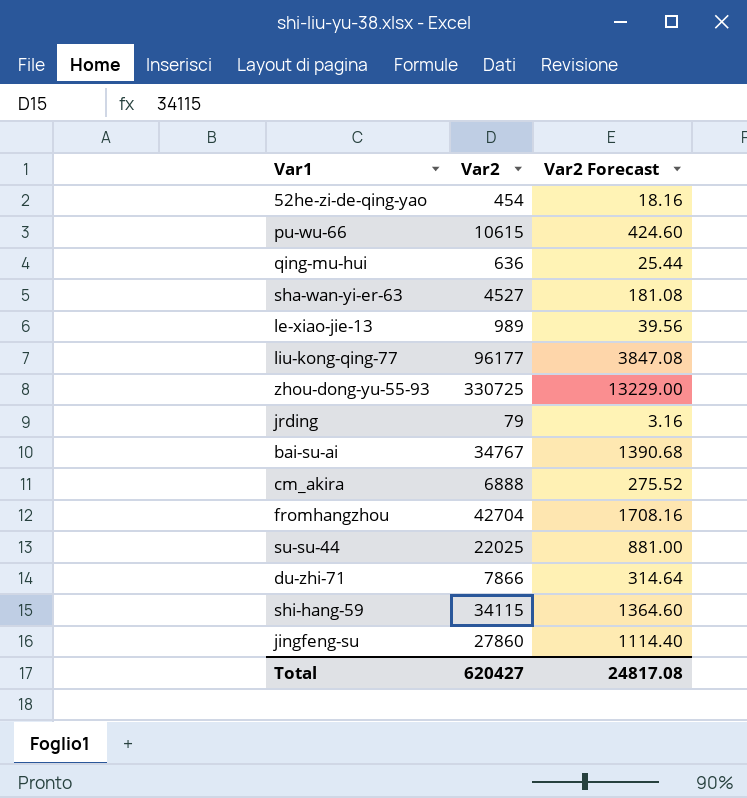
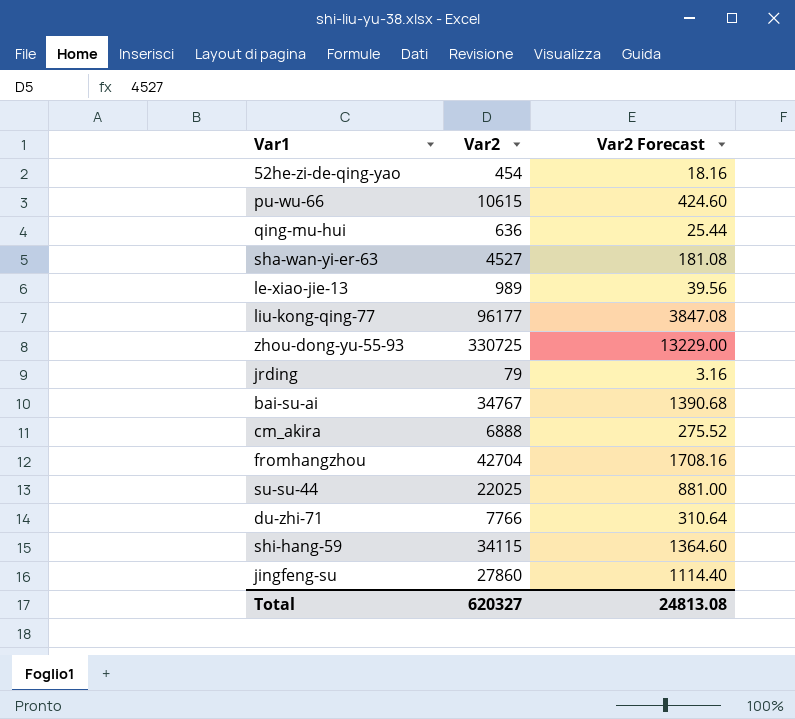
du-zhi-71 | Var2: 7866 -> 7766
du-zhi-71 | Var2 Forecast: 314.64 -> 310.64
Total | Var2: 620427 -> 620327
Total | Var2 Forecast: 24817.08 -> 24813.08

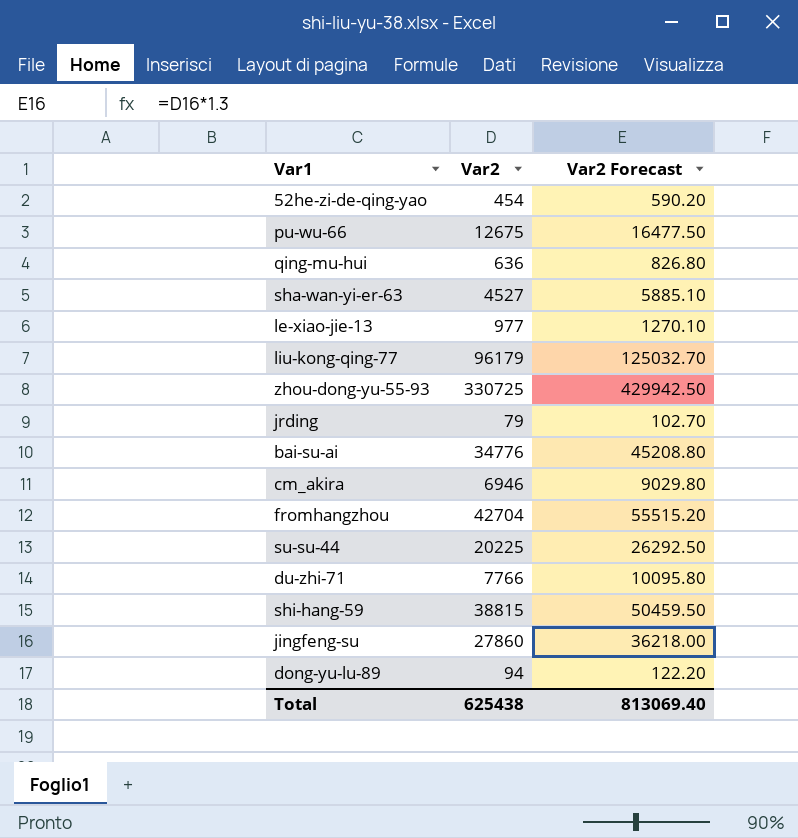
column Var2 Forecast | formula: [Var2] * 0.04 -> [Var2] * 1.3
pu-wu-66 | Var2: 10615 -> 12675
le-xiao-jie-13 | Var2: 989 -> 977
liu-kong-qing-77 | Var2: 96177 -> 96179
bai-su-ai | Var2: 34767 -> 34776
cm_akira | Var2: 6888 -> 6946
su-su-44 | Var2: 22025 -> 20225
shi-hang-59 | Var2: 34115 -> 38815
row dong-yu-lu-89: none -> 94 | 122.20
Total | Var2: 620327 -> 625438
Total | Var2 Forecast: 24813.08 -> 813069.40

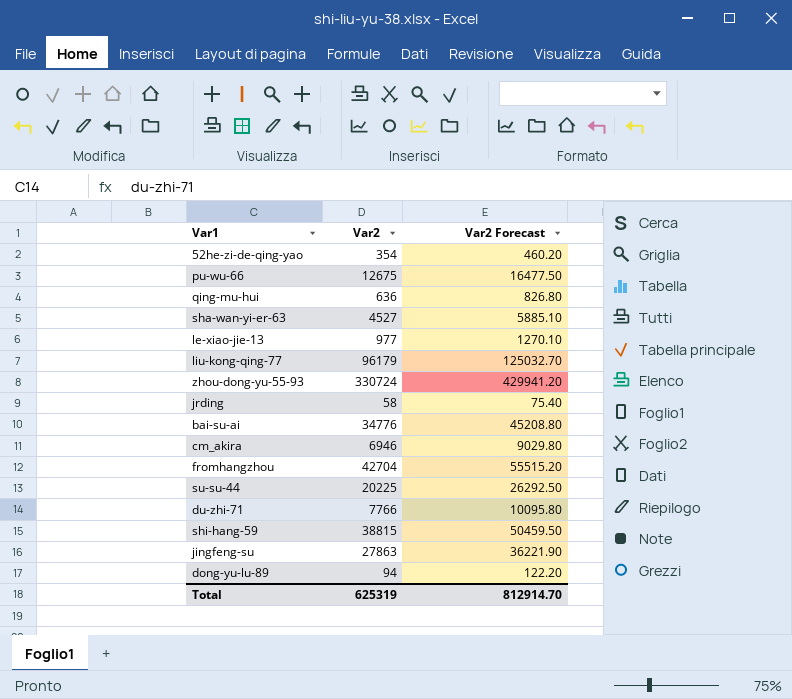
52he-zi-de-qing-yao | Var2: 454 -> 354
52he-zi-de-qing-yao | Var2 Forecast: 590.20 -> 460.20
zhou-dong-yu-55-93 | Var2: 330725 -> 330724
zhou-dong-yu-55-93 | Var2 Forecast: 429942.50 -> 429941.20
jrding | Var2: 79 -> 58
jrding | Var2 Forecast: 102.70 -> 75.40
jingfeng-su | Var2: 27860 -> 27863
jingfeng-su | Var2 Forecast: 36218.00 -> 36221.90
Total | Var2: 625438 -> 625319
Total | Var2 Forecast: 813069.40 -> 812914.70

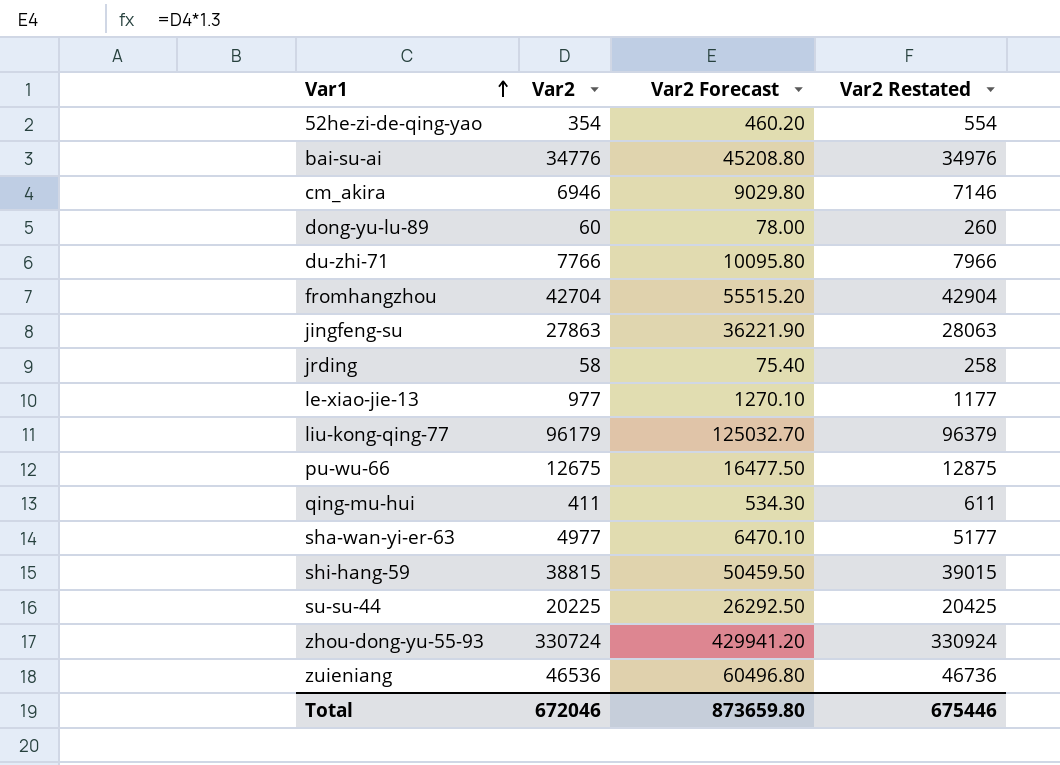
row order: none -> Var1 ascending
column Var2 Restated | formula: none -> [Var2] + 200
dong-yu-lu-89 | Var2: 94 -> 60
dong-yu-lu-89 | Var2 Forecast: 122.20 -> 78.00
qing-mu-hui | Var2: 636 -> 411
qing-mu-hui | Var2 Forecast: 826.80 -> 534.30
sha-wan-yi-er-63 | Var2: 4527 -> 4977
sha-wan-yi-er-63 | Var2 Forecast: 5885.10 -> 6470.10
row zuieniang: none -> 46536 | 60496.80 | 46736
Total | Var2: 625319 -> 672046
Total | Var2 Forecast: 812914.70 -> 873659.80

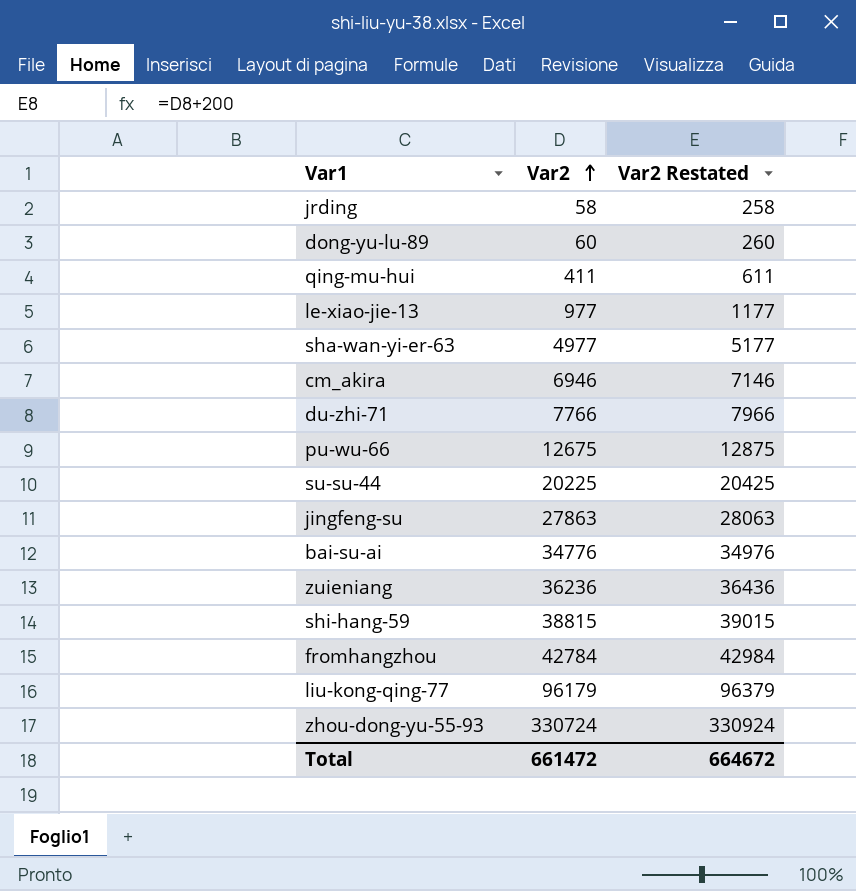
row order: Var1 ascending -> Var2 ascending
column Var2 Forecast | formula: [Var2] * 1.3 -> none
row 52he-zi-de-qing-yao: 354 | 460.20 | 554 -> none
zuieniang | Var2: 46536 -> 36236
zuieniang | Var2 Restated: 46736 -> 36436
fromhangzhou | Var2: 42704 -> 42784
fromhangzhou | Var2 Restated: 42904 -> 42984
Total | Var2: 672046 -> 661472
Total | Var2 Restated: 675446 -> 664672

